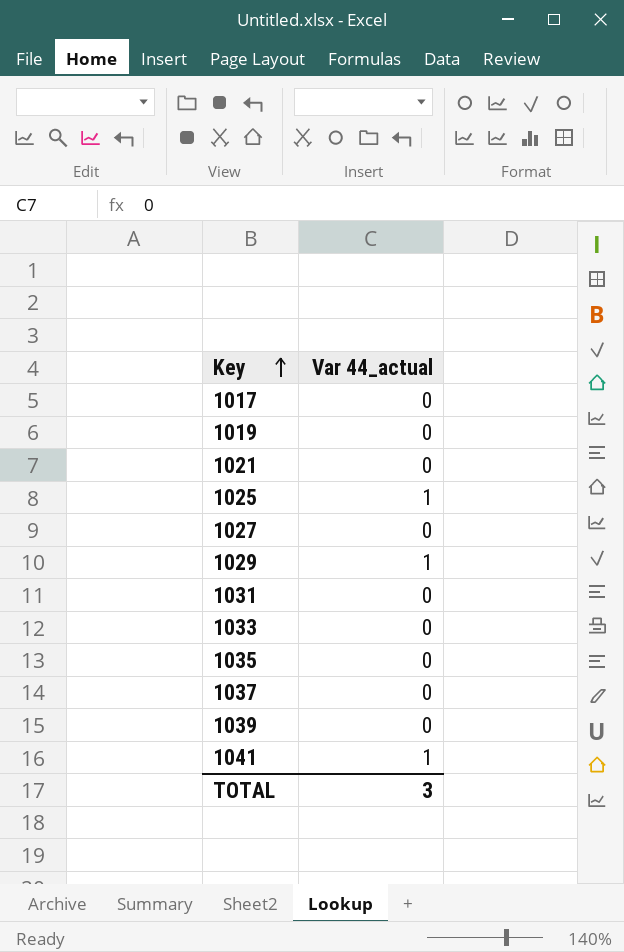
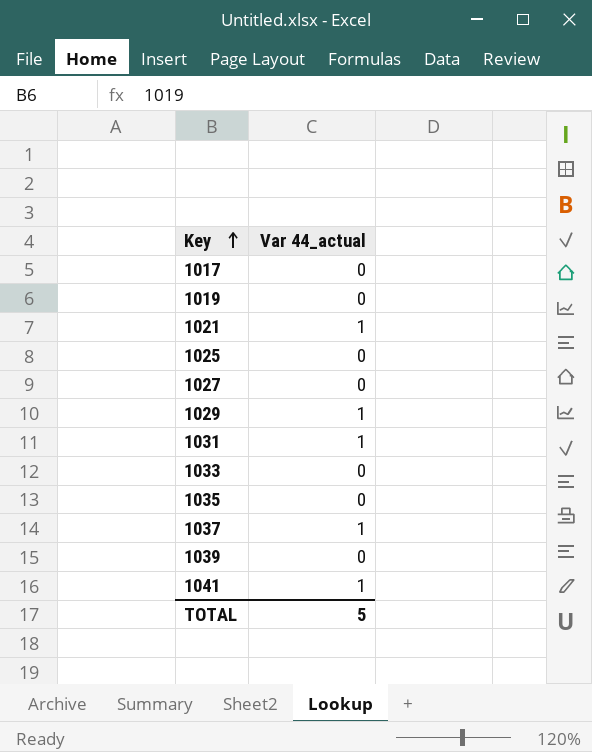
1021 | Var 44_actual: 0 -> 1
1025 | Var 44_actual: 1 -> 0
1031 | Var 44_actual: 0 -> 1
1037 | Var 44_actual: 0 -> 1
TOTAL | Var 44_actual: 3 -> 5

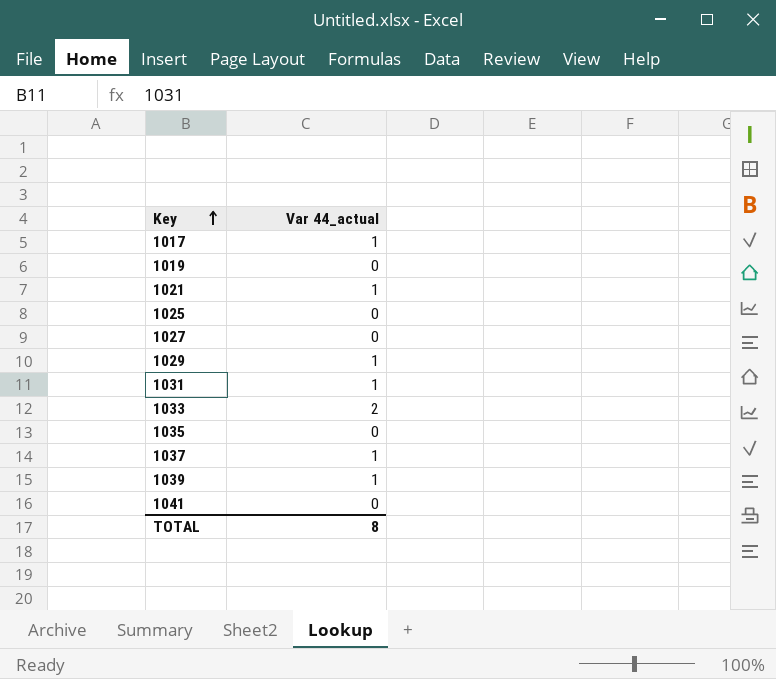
1017 | Var 44_actual: 0 -> 1
1033 | Var 44_actual: 0 -> 2
1039 | Var 44_actual: 0 -> 1
1041 | Var 44_actual: 1 -> 0
TOTAL | Var 44_actual: 5 -> 8

